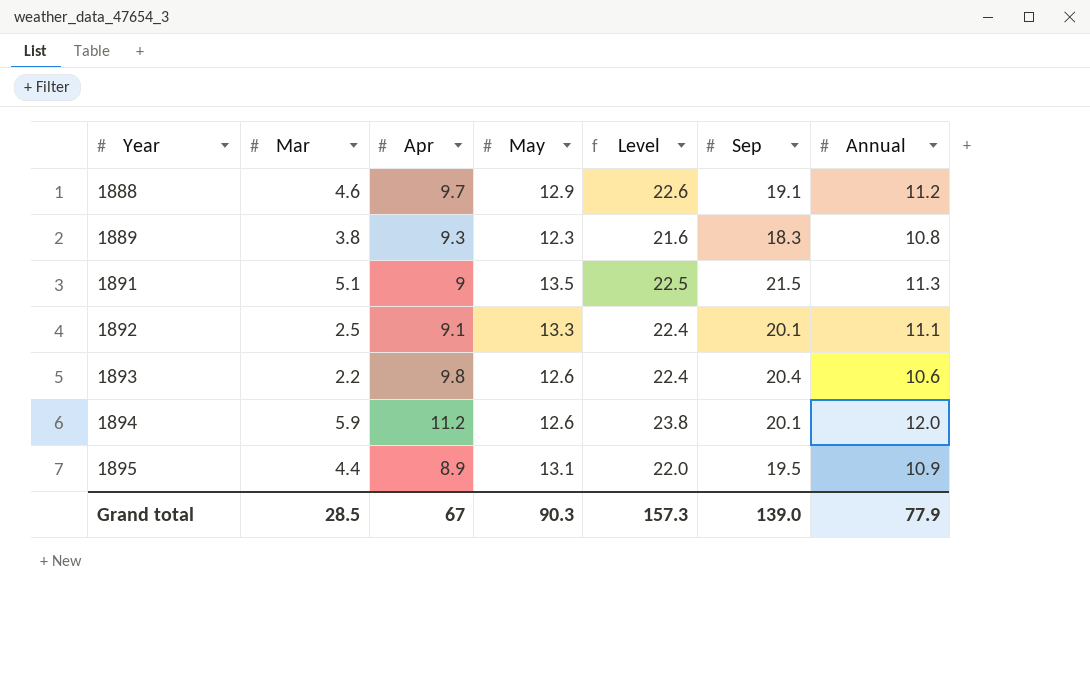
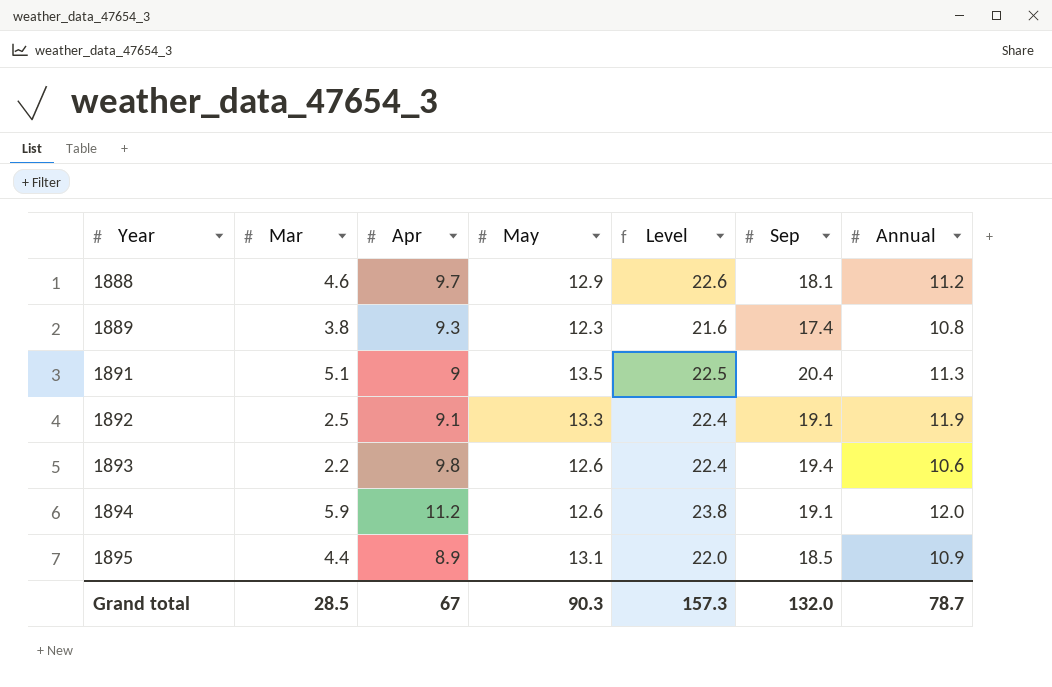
1888 | Sep: 19.1 -> 18.1
1889 | Sep: 18.3 -> 17.4
1891 | Sep: 21.5 -> 20.4
1892 | Sep: 20.1 -> 19.1
1892 | Annual: 11.1 -> 11.9
1893 | Sep: 20.4 -> 19.4
1894 | Sep: 20.1 -> 19.1
1895 | Sep: 19.5 -> 18.5
Grand total | Sep: 139.0 -> 132.0
Grand total | Annual: 77.9 -> 78.7

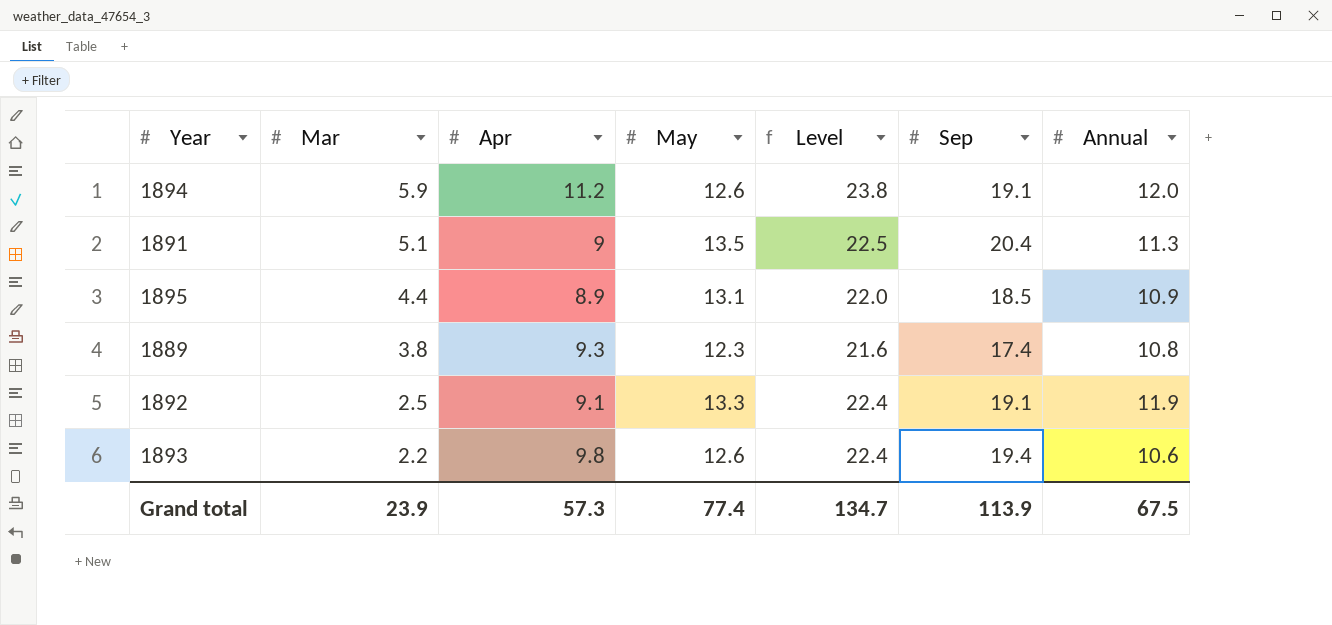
row order: Year ascending -> Mar descending
row 1888: 4.6 | 9.7 | 12.9 | 22.6 | 18.1 | 11.2 -> none
Grand total | Mar: 28.5 -> 23.9
Grand total | Apr: 67 -> 57.3
Grand total | May: 90.3 -> 77.4
Grand total | Level: 157.3 -> 134.7
Grand total | Sep: 132.0 -> 113.9
Grand total | Annual: 78.7 -> 67.5

